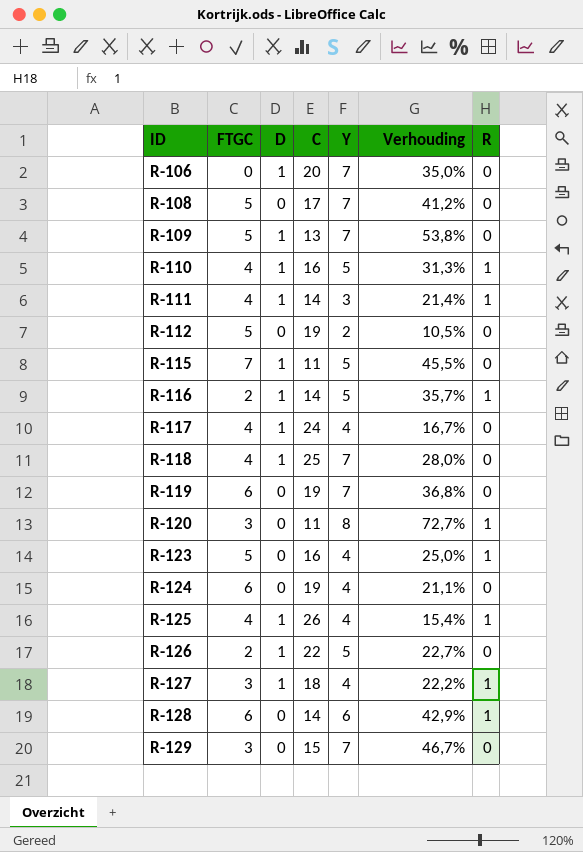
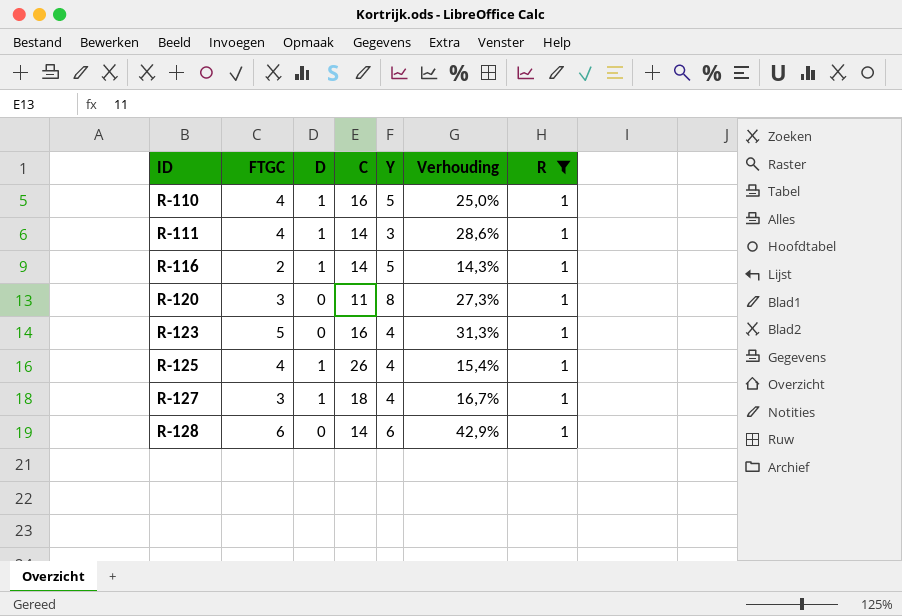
filter: none -> R = 1
column Verhouding | formula: [Y] / [C] -> [FTGC] / [C]

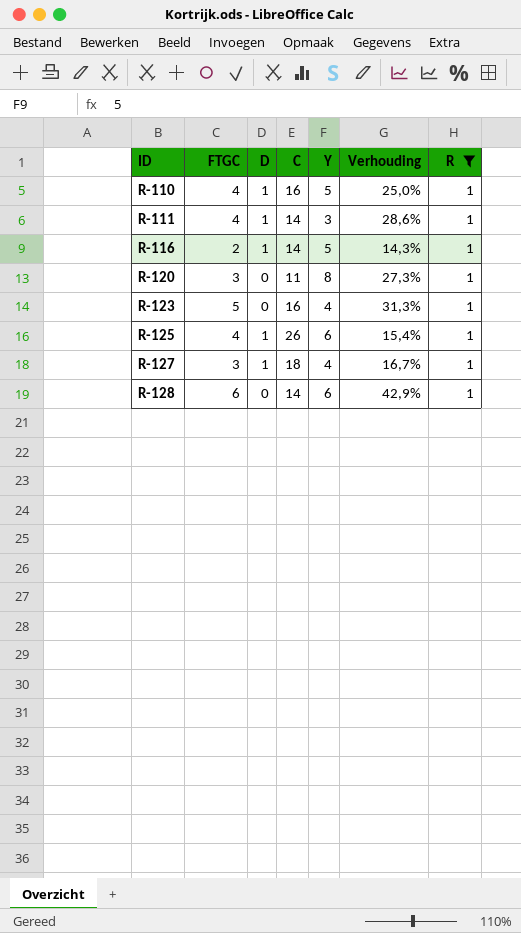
R-125 | Y: 4 -> 6

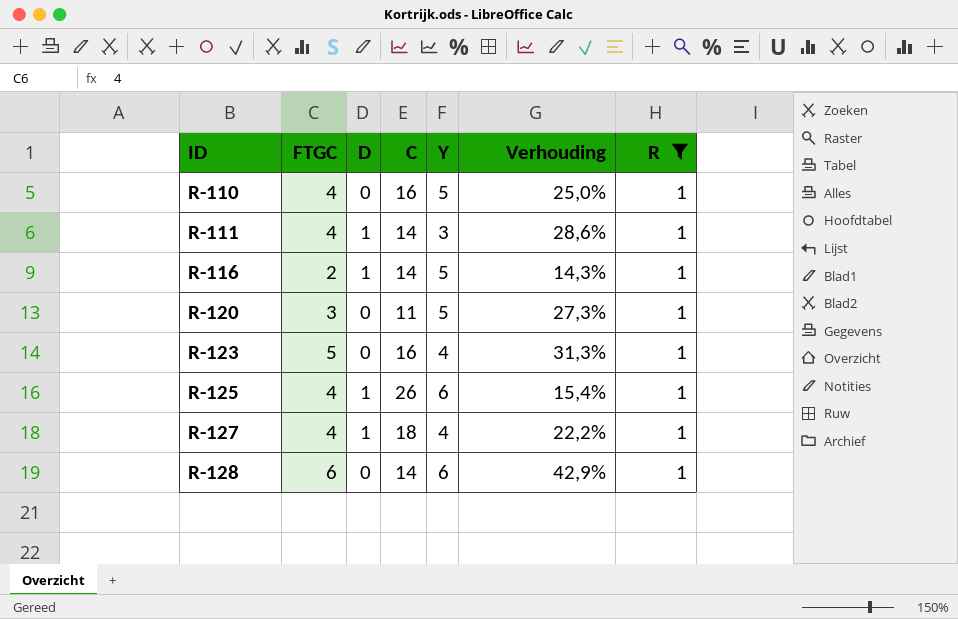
R-110 | D: 1 -> 0
R-120 | Y: 8 -> 5
R-127 | FTGC: 3 -> 4
R-127 | Verhouding: 16,7% -> 22,2%

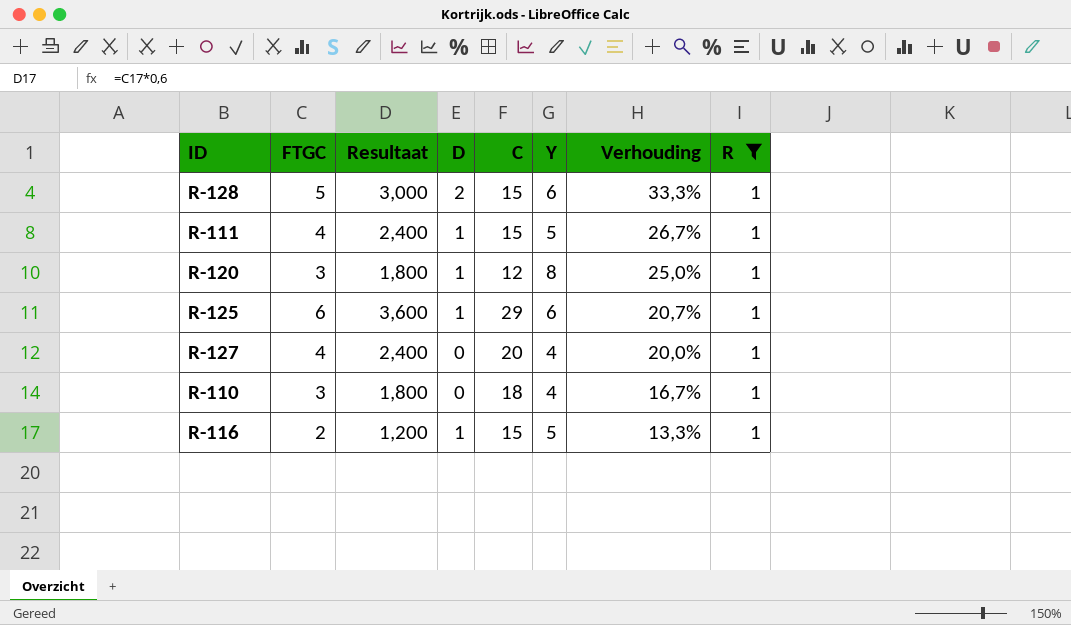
row order: ID ascending -> Verhouding descending
column Resultaat | formula: none -> [FTGC] * 0,6
row R-123: 5 | 0 | 16 | 4 | 31,3% | 1 -> none
R-128 | FTGC: 6 -> 5
R-128 | D: 0 -> 2
R-128 | C: 14 -> 15
R-128 | Verhouding: 42,9% -> 33,3%
R-111 | C: 14 -> 15
R-111 | Y: 3 -> 5
R-111 | Verhouding: 28,6% -> 26,7%
R-120 | D: 0 -> 1
R-120 | C: 11 -> 12
R-120 | Y: 5 -> 8
R-120 | Verhouding: 27,3% -> 25,0%
R-125 | FTGC: 4 -> 6
R-125 | C: 26 -> 29
R-125 | Verhouding: 15,4% -> 20,7%
R-127 | D: 1 -> 0
R-127 | C: 18 -> 20
R-127 | Verhouding: 22,2% -> 20,0%
R-110 | FTGC: 4 -> 3
R-110 | C: 16 -> 18
R-110 | Y: 5 -> 4
R-110 | Verhouding: 25,0% -> 16,7%
R-116 | C: 14 -> 15
R-116 | Verhouding: 14,3% -> 13,3%

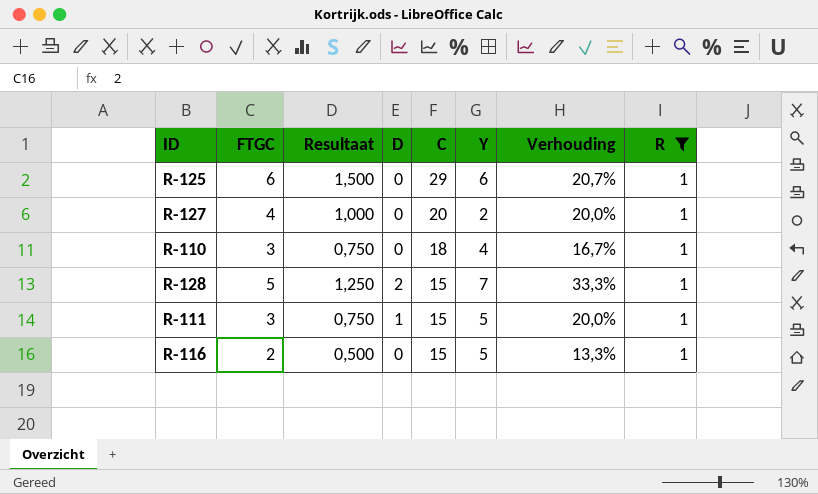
row order: Verhouding descending -> C descending
column Resultaat | formula: [FTGC] * 0,6 -> [FTGC] * 0,25
row R-120: 3 | 1,800 | 1 | 12 | 8 | 25,0% | 1 -> none
R-125 | D: 1 -> 0
R-127 | Y: 4 -> 2
R-128 | Y: 6 -> 7
R-111 | FTGC: 4 -> 3
R-111 | Verhouding: 26,7% -> 20,0%
R-116 | D: 1 -> 0

